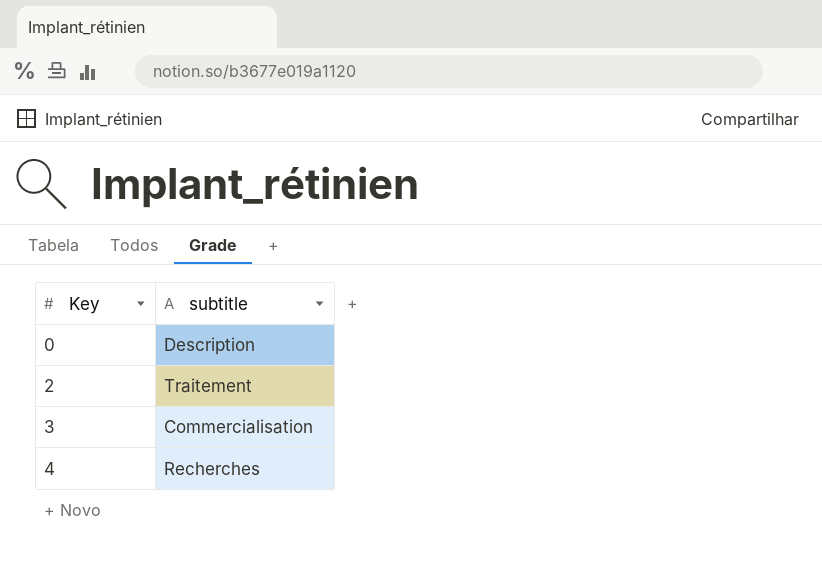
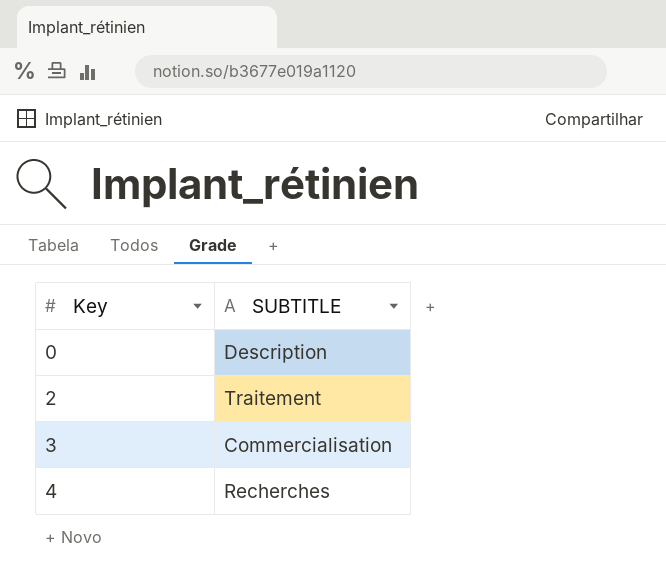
column name: subtitle -> SUBTITLE

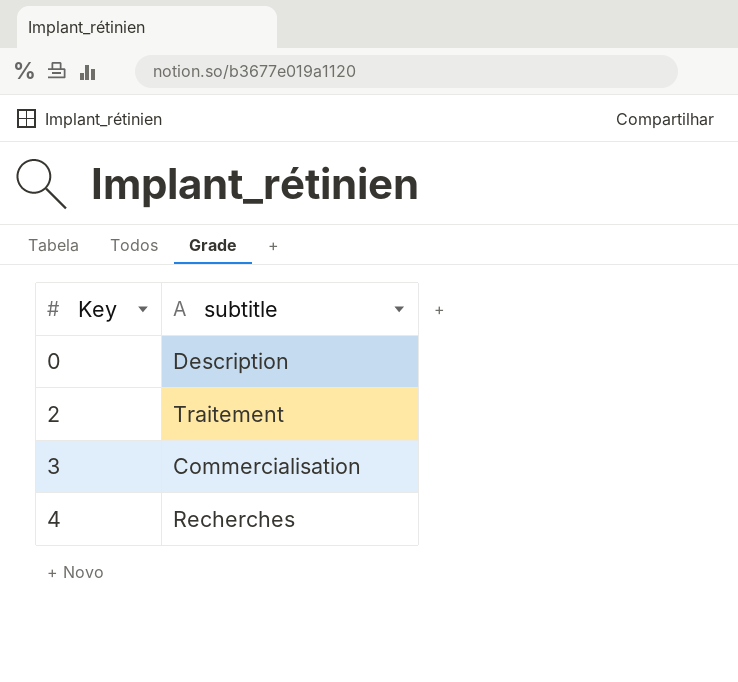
column name: SUBTITLE -> subtitle

